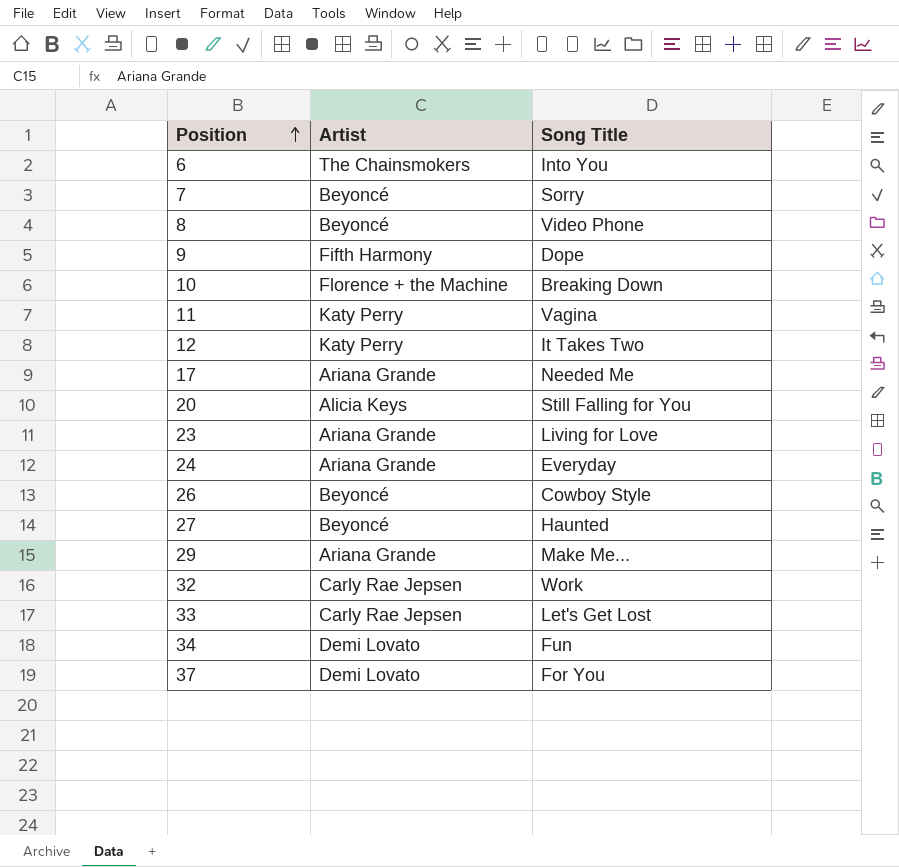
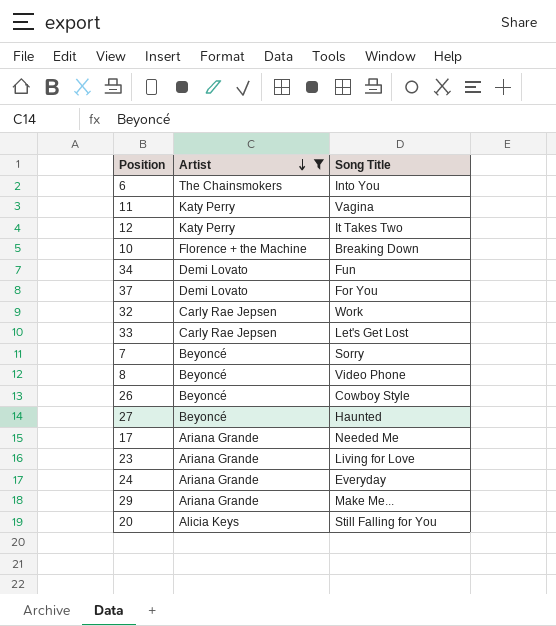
filter: none -> Artist != Fifth Harmony
row order: Position ascending -> Artist descending

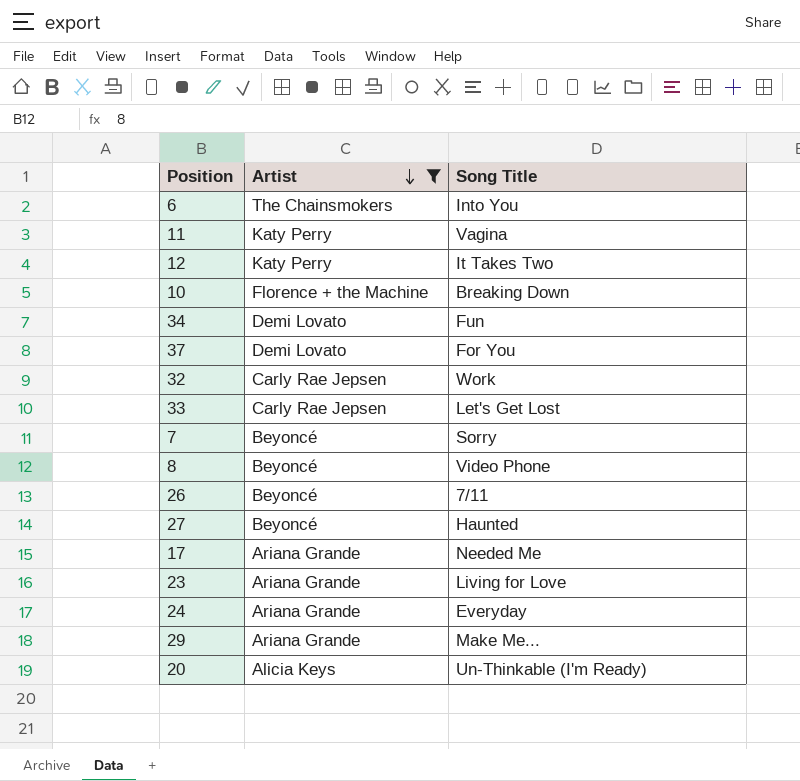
26 | Song Title: Cowboy Style -> 7/11
20 | Song Title: Still Falling for You -> Un-Thinkable (I'm Ready)

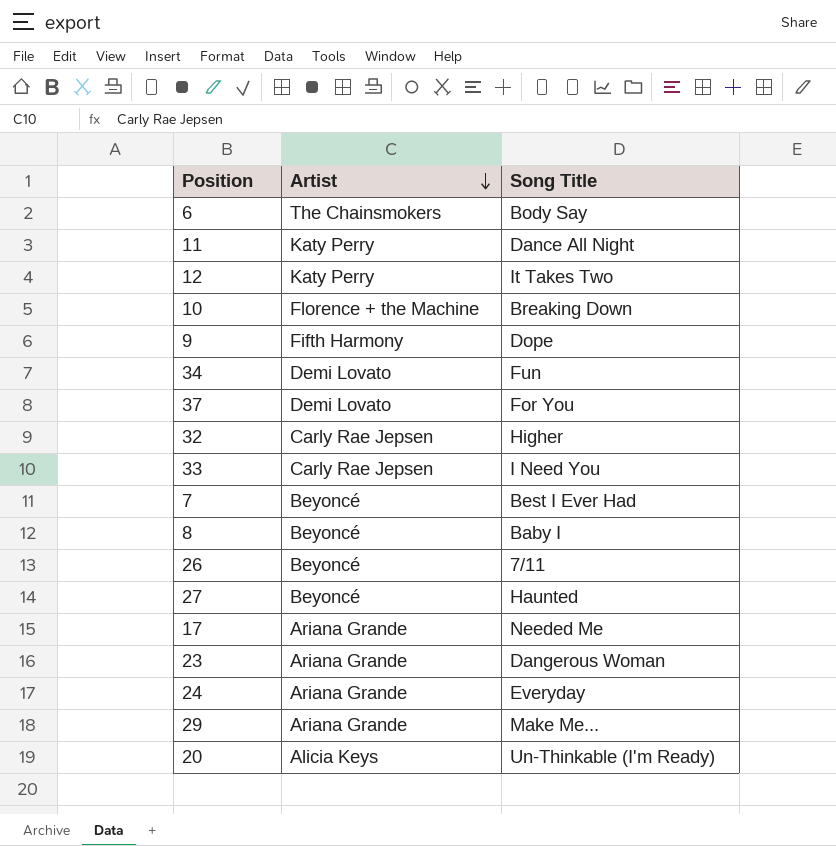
filter: Artist != Fifth Harmony -> none
6 | Song Title: Into You -> Body Say
11 | Song Title: Vagina -> Dance All Night
32 | Song Title: Work -> Higher
33 | Song Title: Let's Get Lost -> I Need You
7 | Song Title: Sorry -> Best I Ever Had
8 | Song Title: Video Phone -> Baby I
23 | Song Title: Living for Love -> Dangerous Woman

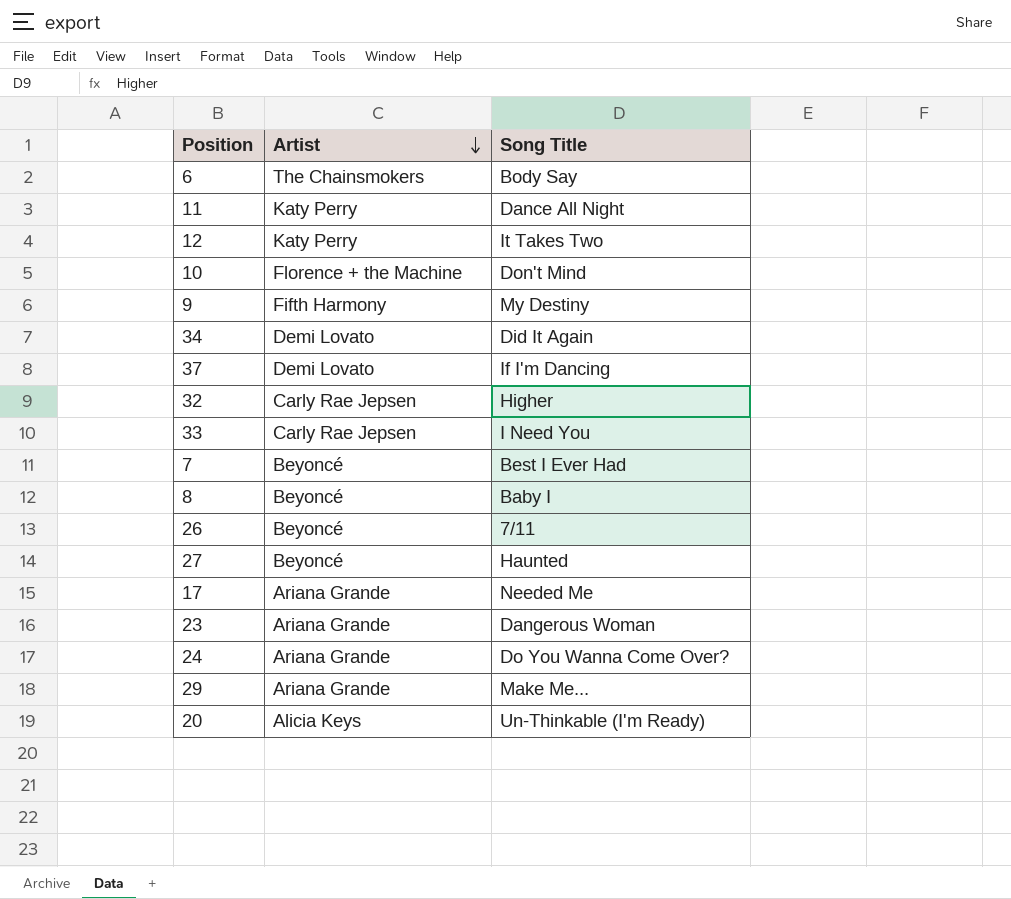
10 | Song Title: Breaking Down -> Don't Mind
9 | Song Title: Dope -> My Destiny
34 | Song Title: Fun -> Did It Again
37 | Song Title: For You -> If I'm Dancing
24 | Song Title: Everyday -> Do You Wanna Come Over?

